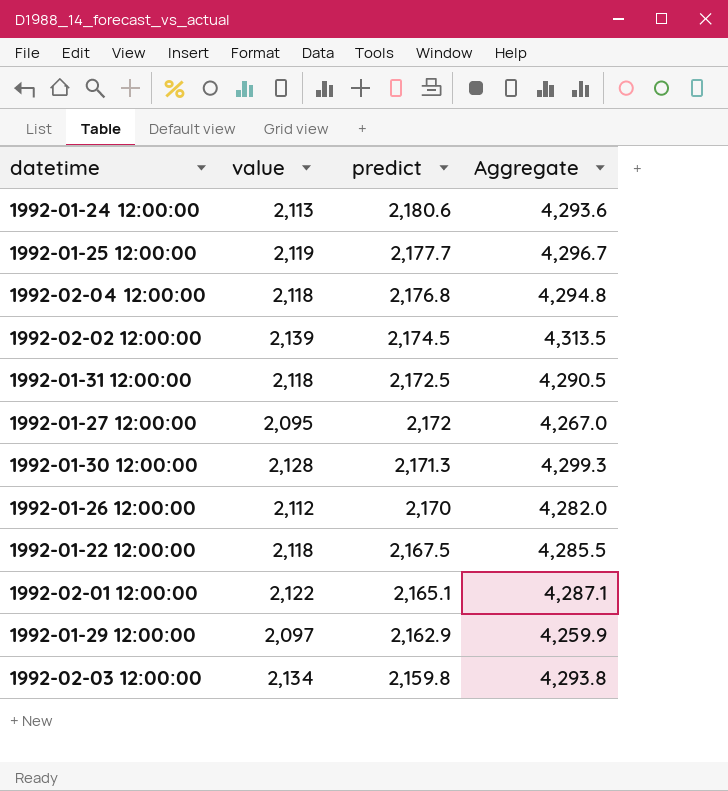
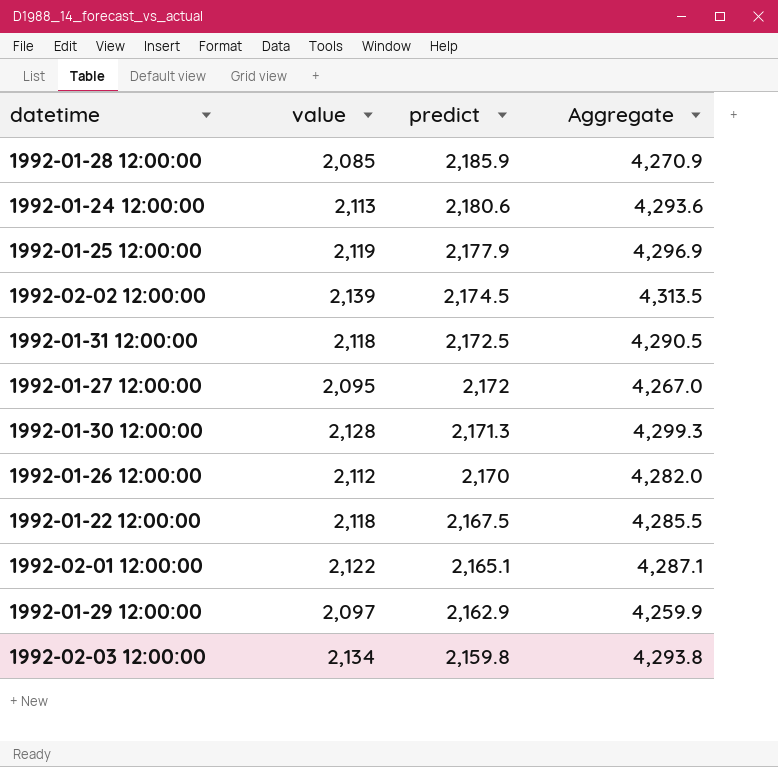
row 1992-02-04 12:00:00: 2,118 | 2,176.8 | 4,294.8 -> none
row 1992-01-28 12:00:00: none -> 2,085 | 2,185.9 | 4,270.9
1992-01-25 12:00:00 | predict: 2,177.7 -> 2,177.9
1992-01-25 12:00:00 | Aggregate: 4,296.7 -> 4,296.9

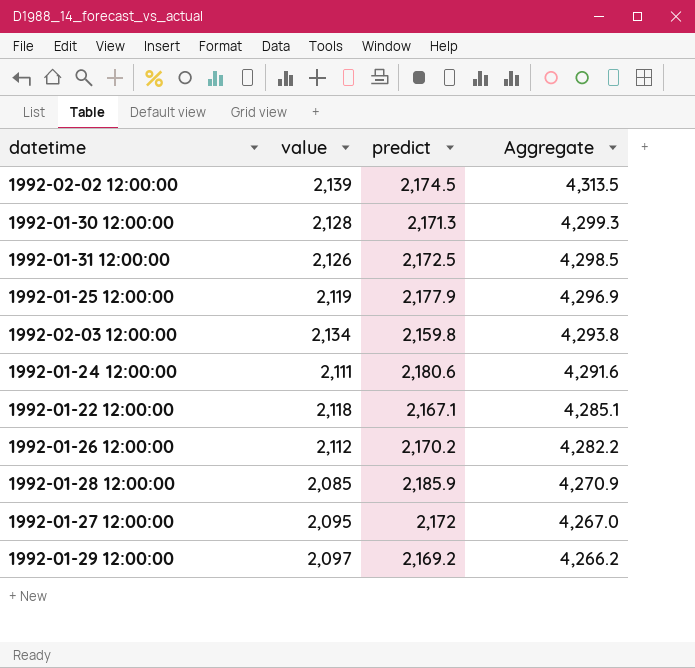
row order: predict descending -> Aggregate descending
row 1992-02-01 12:00:00: 2,122 | 2,165.1 | 4,287.1 -> none
1992-01-31 12:00:00 | value: 2,118 -> 2,126
1992-01-31 12:00:00 | Aggregate: 4,290.5 -> 4,298.5
1992-01-24 12:00:00 | value: 2,113 -> 2,111
1992-01-24 12:00:00 | Aggregate: 4,293.6 -> 4,291.6
1992-01-22 12:00:00 | predict: 2,167.5 -> 2,167.1
1992-01-22 12:00:00 | Aggregate: 4,285.5 -> 4,285.1
1992-01-26 12:00:00 | predict: 2,170 -> 2,170.2
1992-01-26 12:00:00 | Aggregate: 4,282.0 -> 4,282.2
1992-01-29 12:00:00 | predict: 2,162.9 -> 2,169.2
1992-01-29 12:00:00 | Aggregate: 4,259.9 -> 4,266.2

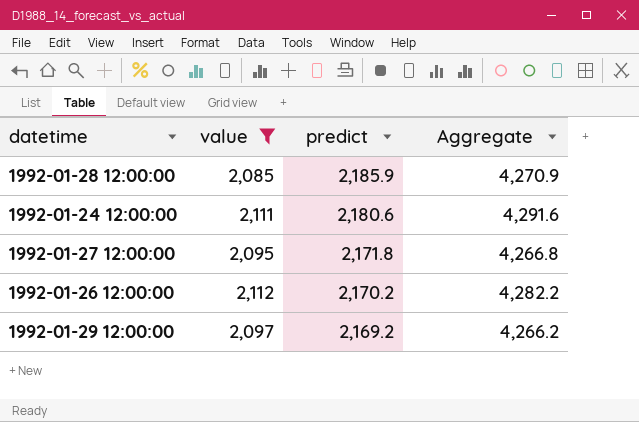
filter: none -> value <= 2,112
row order: Aggregate descending -> predict descending
1992-01-27 12:00:00 | predict: 2,172 -> 2,171.8
1992-01-27 12:00:00 | Aggregate: 4,267.0 -> 4,266.8

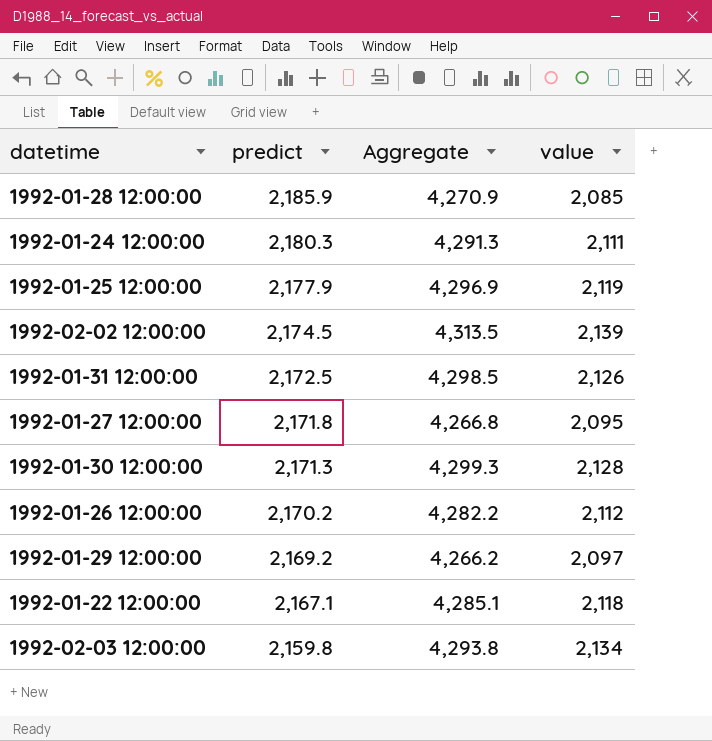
filter: value <= 2,112 -> none
column value | position: 2 -> 4
1992-01-24 12:00:00 | predict: 2,180.6 -> 2,180.3
1992-01-24 12:00:00 | Aggregate: 4,291.6 -> 4,291.3

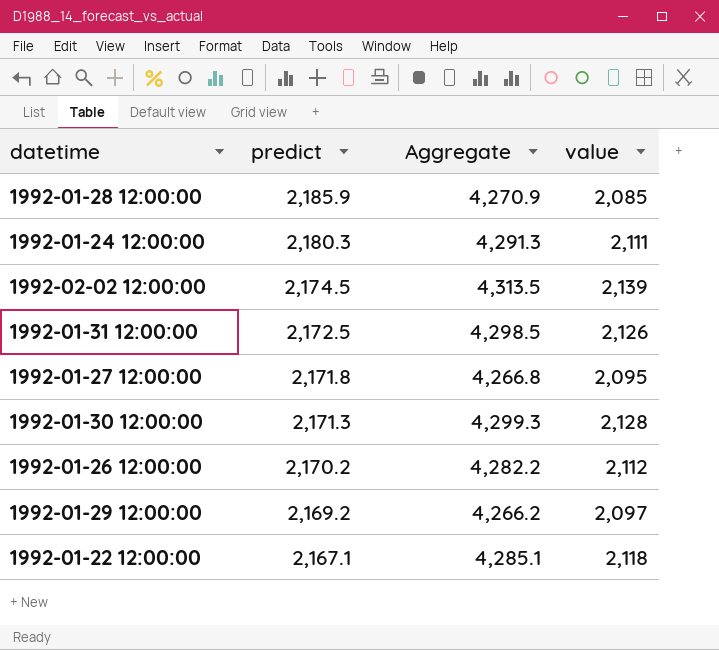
row 1992-01-25 12:00:00: 2,177.9 | 4,296.9 | 2,119 -> none
row 1992-02-03 12:00:00: 2,159.8 | 4,293.8 | 2,134 -> none

